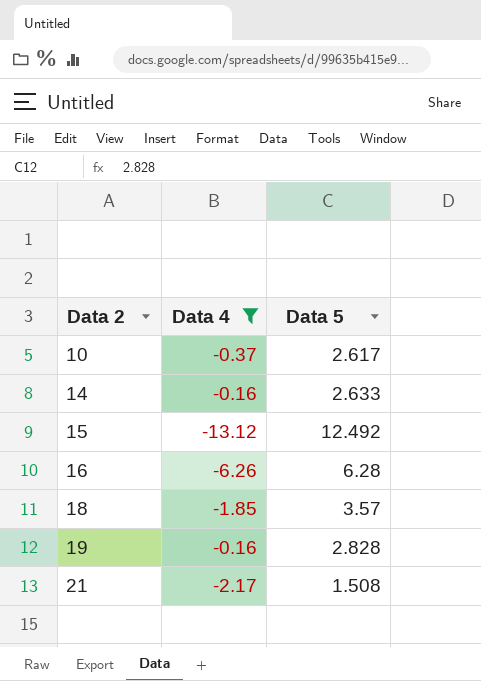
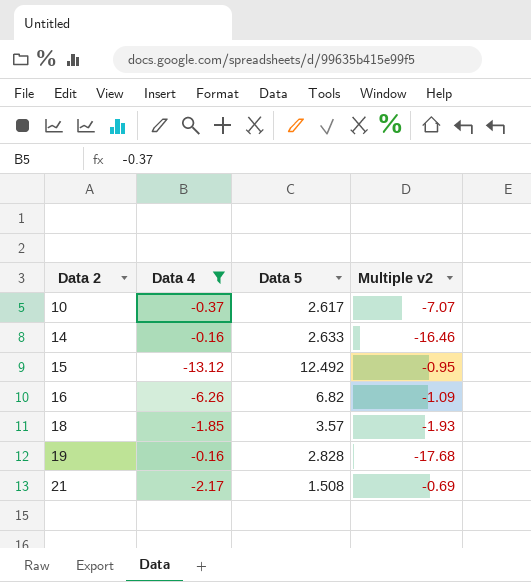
column Multiple v2 | formula: none -> [Data 5] / [Data 4]
16 | Data 5: 6.28 -> 6.82

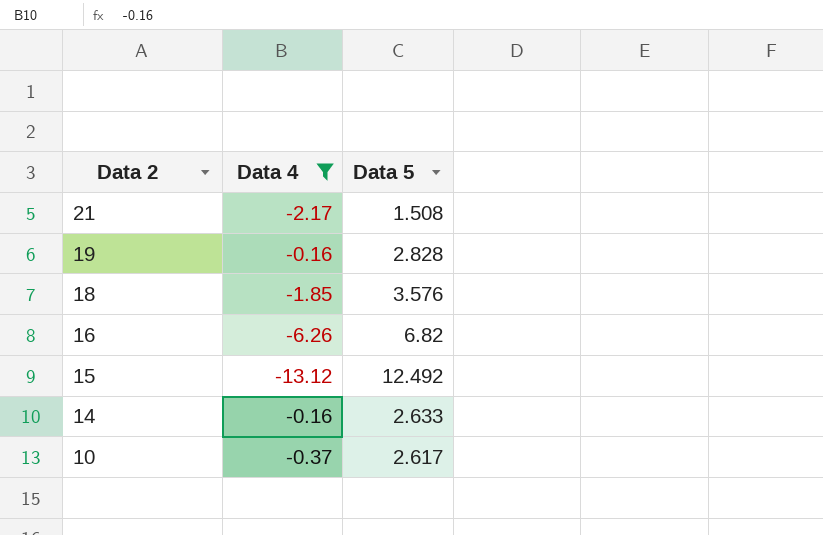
row order: Data 2 ascending -> Data 2 descending
column Multiple v2 | formula: [Data 5] / [Data 4] -> none
18 | Data 5: 3.57 -> 3.576

